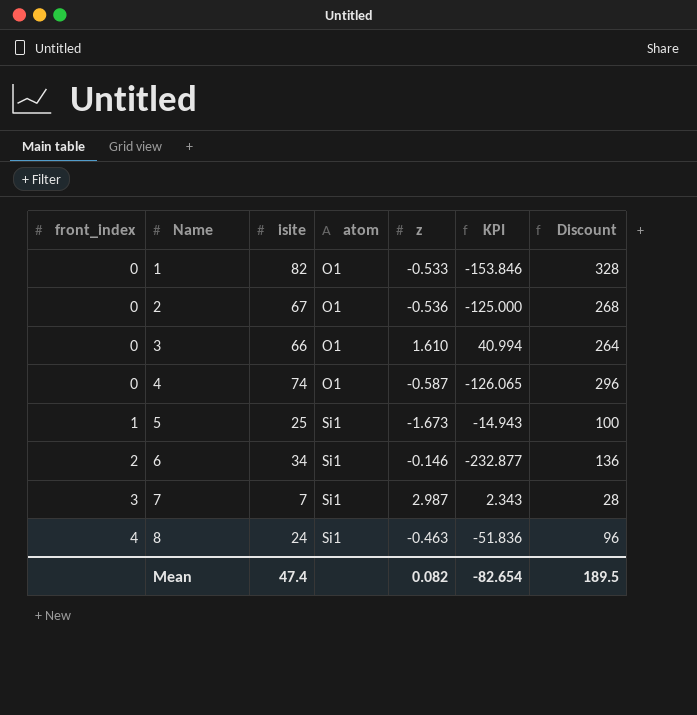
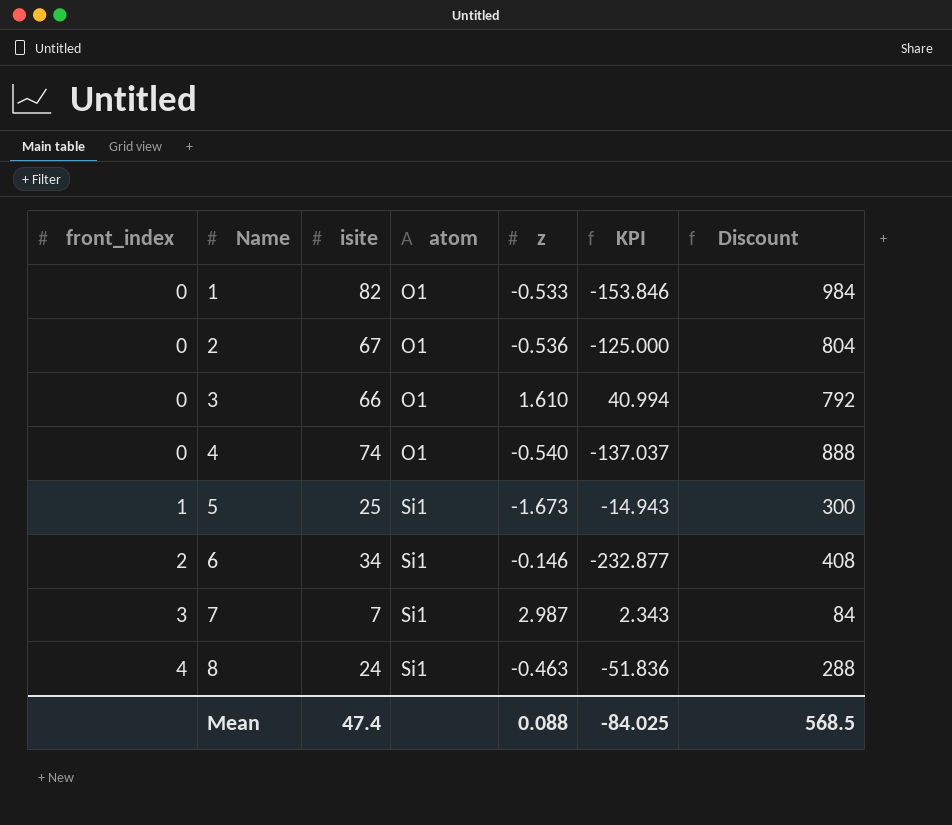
column Discount | formula: [isite] * 4 -> [isite] * 12
4 | z: -0.587 -> -0.540
4 | KPI: -126.065 -> -137.037
Mean | z: 0.082 -> 0.088
Mean | KPI: -82.654 -> -84.025
Mean | Discount: 189.5 -> 568.5

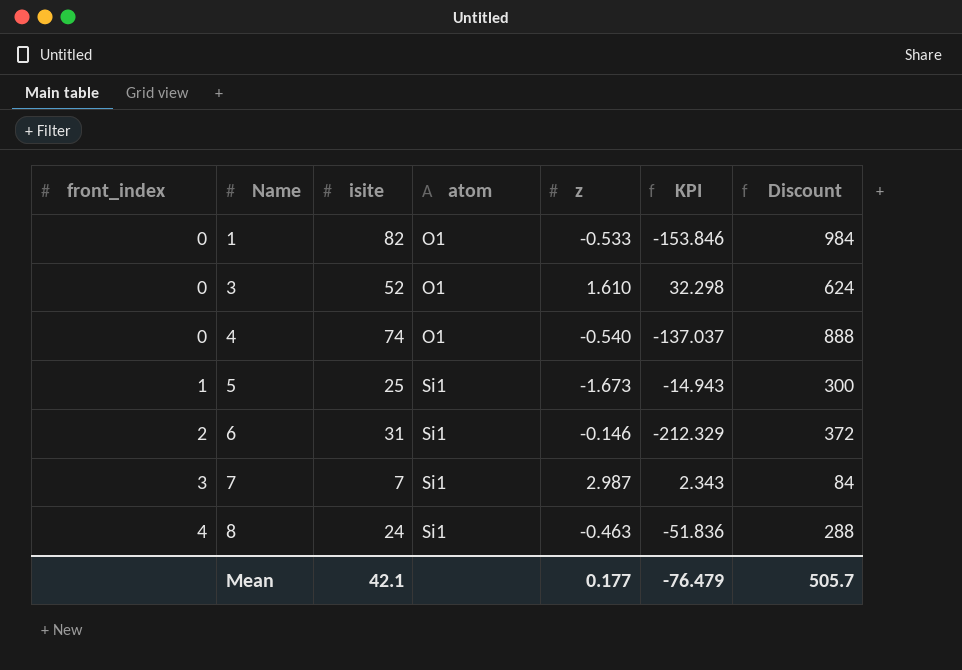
row 2: 0 | 67 | O1 | -0.536 | -125.000 | 804 -> none
3 | isite: 66 -> 52
3 | KPI: 40.994 -> 32.298
3 | Discount: 792 -> 624
6 | isite: 34 -> 31
6 | KPI: -232.877 -> -212.329
6 | Discount: 408 -> 372
Mean | isite: 47.4 -> 42.1
Mean | z: 0.088 -> 0.177
Mean | KPI: -84.025 -> -76.479
Mean | Discount: 568.5 -> 505.7

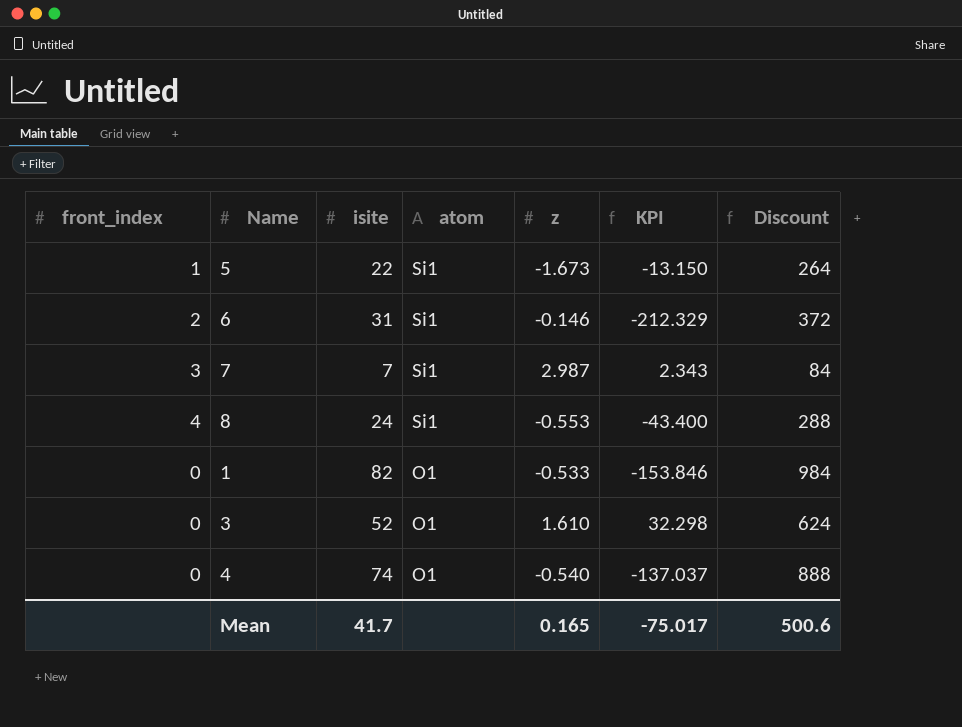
row order: front_index ascending -> atom descending
5 | isite: 25 -> 22
5 | KPI: -14.943 -> -13.150
5 | Discount: 300 -> 264
8 | z: -0.463 -> -0.553
8 | KPI: -51.836 -> -43.400
Mean | isite: 42.1 -> 41.7
Mean | z: 0.177 -> 0.165
Mean | KPI: -76.479 -> -75.017
Mean | Discount: 505.7 -> 500.6

